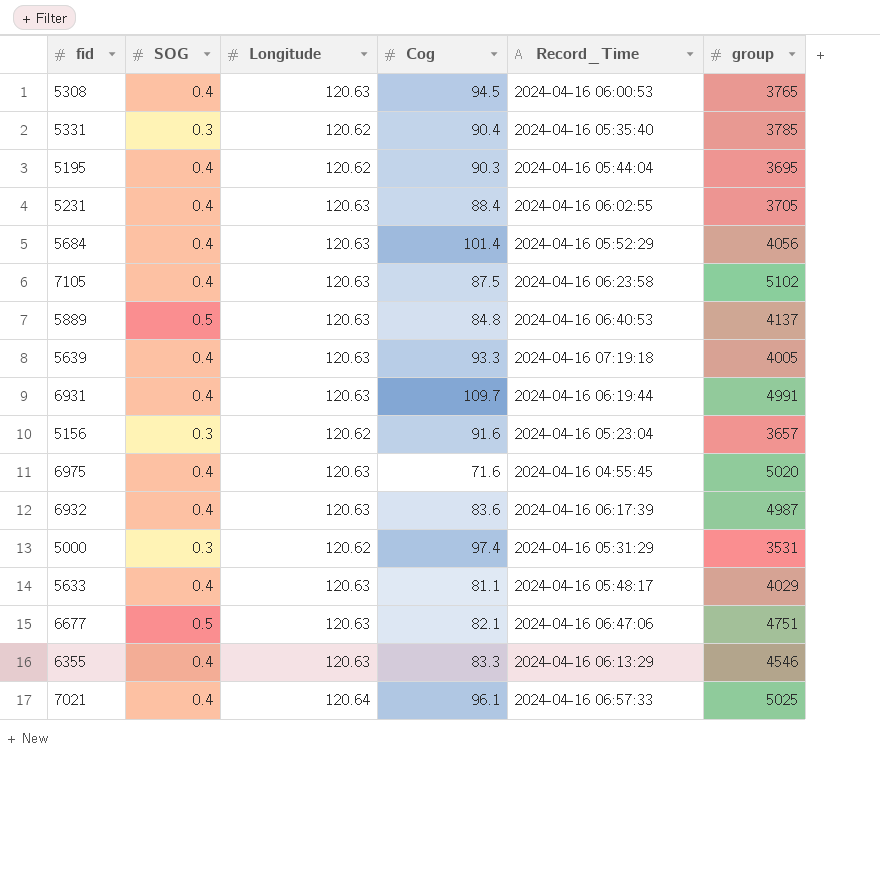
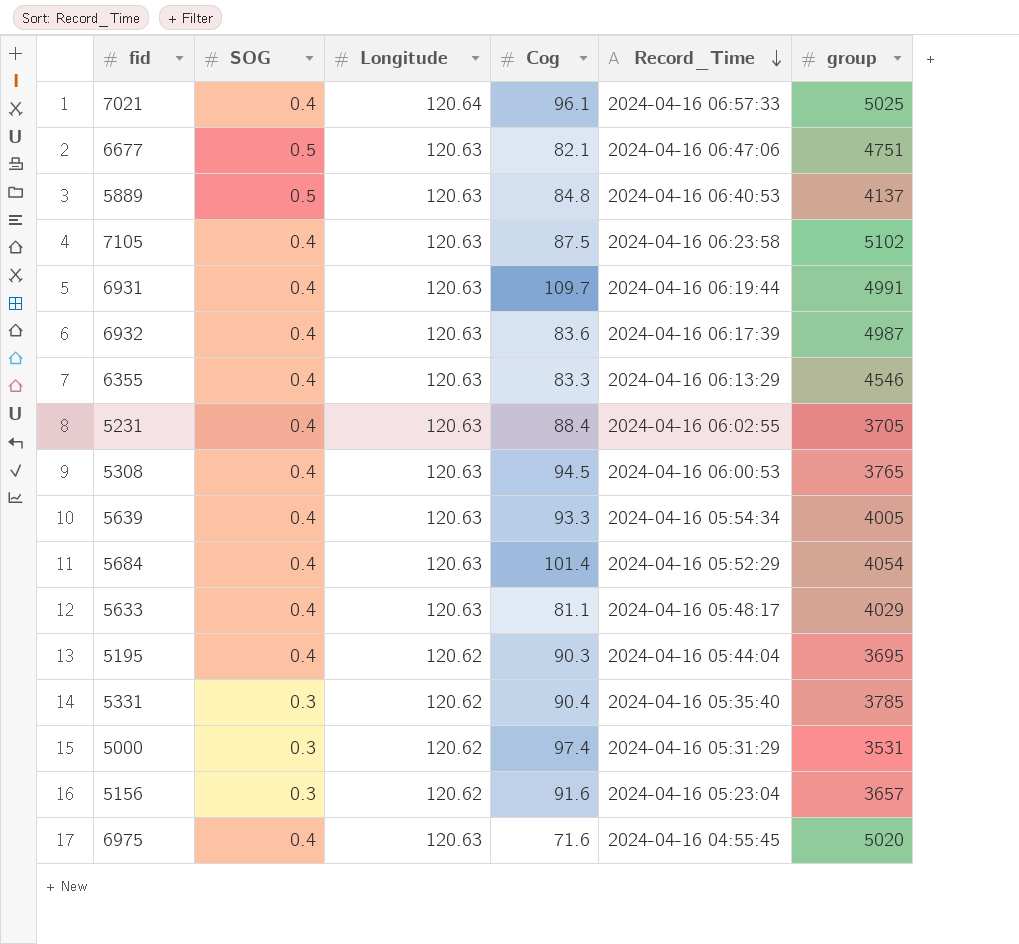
row order: none -> Record_Time descending
5639 | Record_Time: 2024-04-16 07:19:18 -> 2024-04-16 05:54:34
5684 | group: 4056 -> 4054

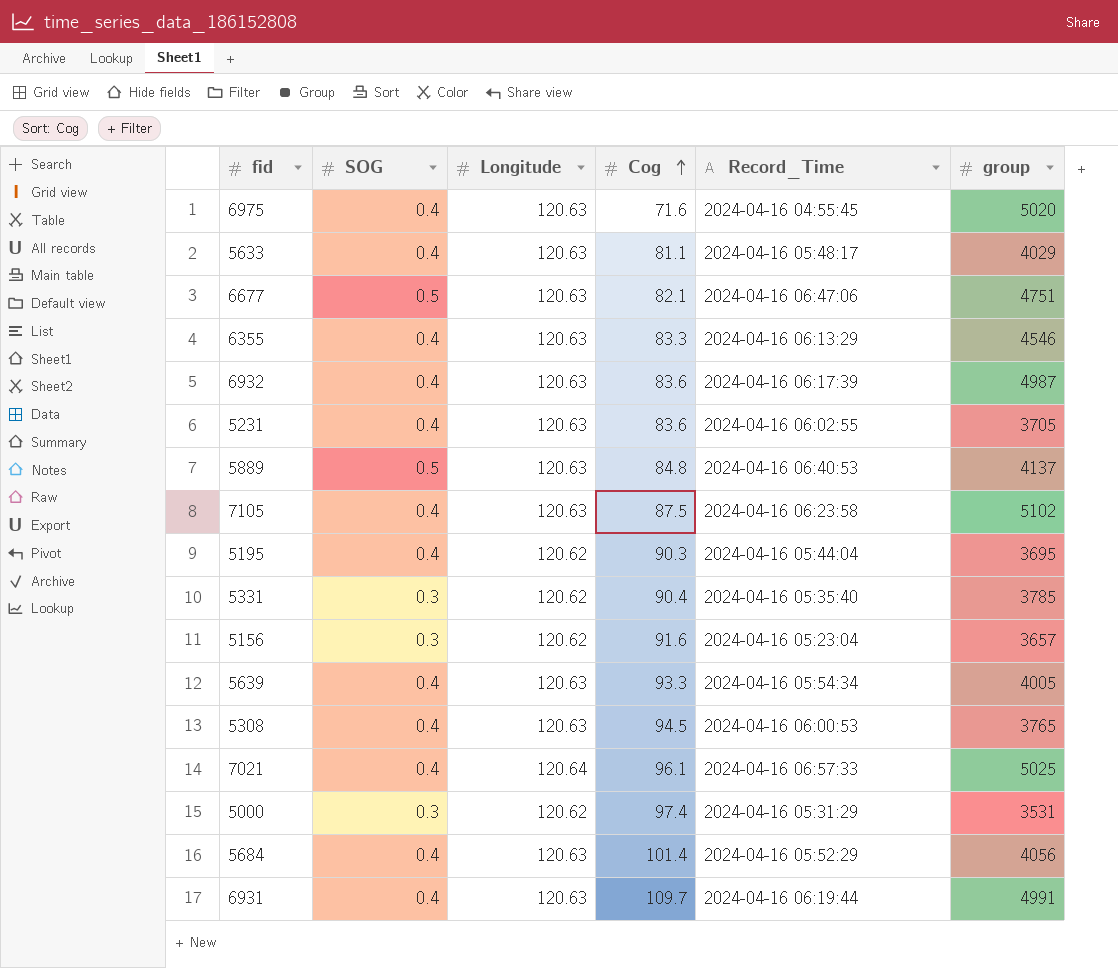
row order: Record_Time descending -> Cog ascending
5231 | Cog: 88.4 -> 83.6
5684 | group: 4054 -> 4056

